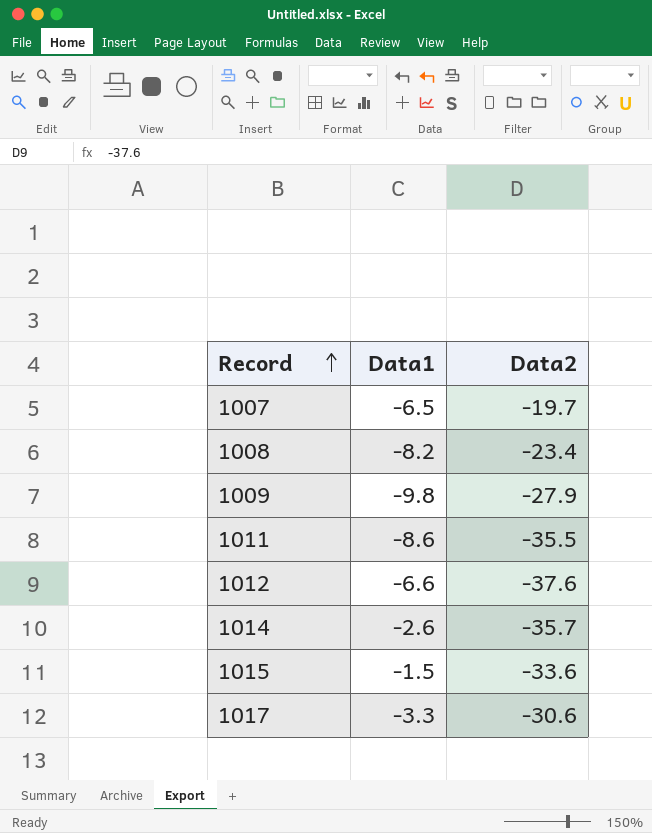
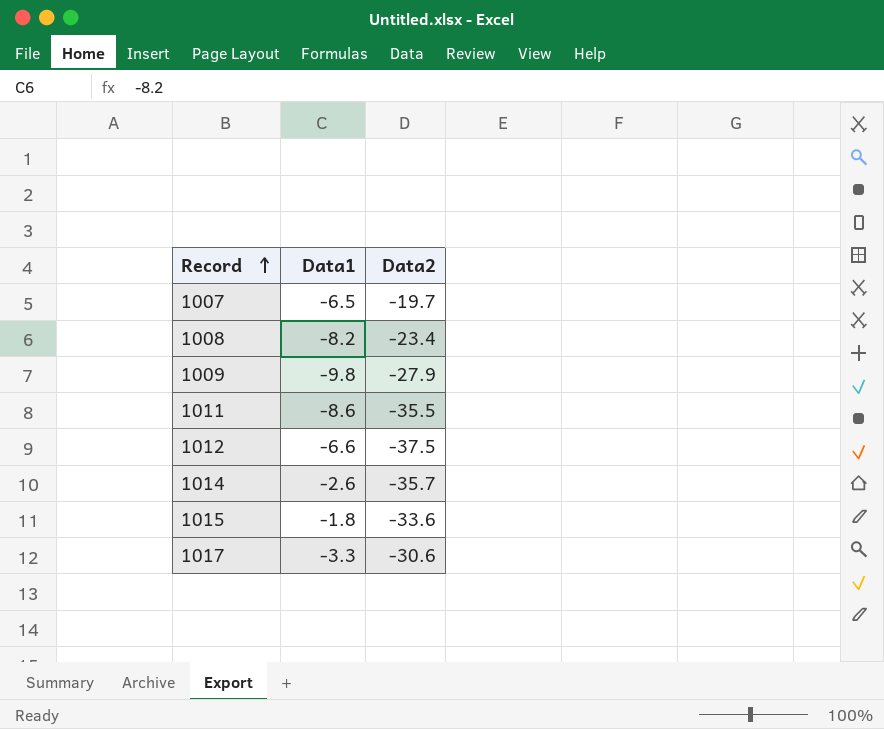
1012 | Data2: -37.6 -> -37.5
1015 | Data1: -1.5 -> -1.8

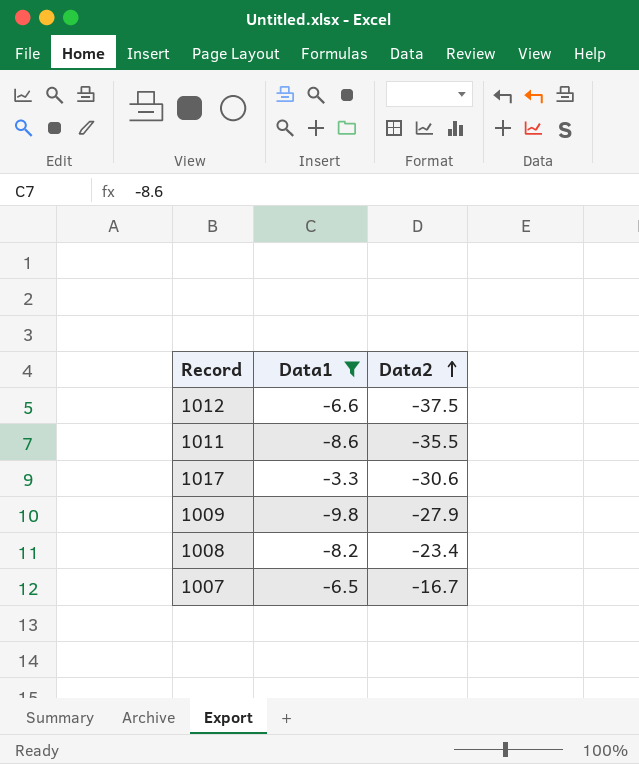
filter: none -> Data1 <= -3.3
row order: Record ascending -> Data2 ascending
1007 | Data2: -19.7 -> -16.7

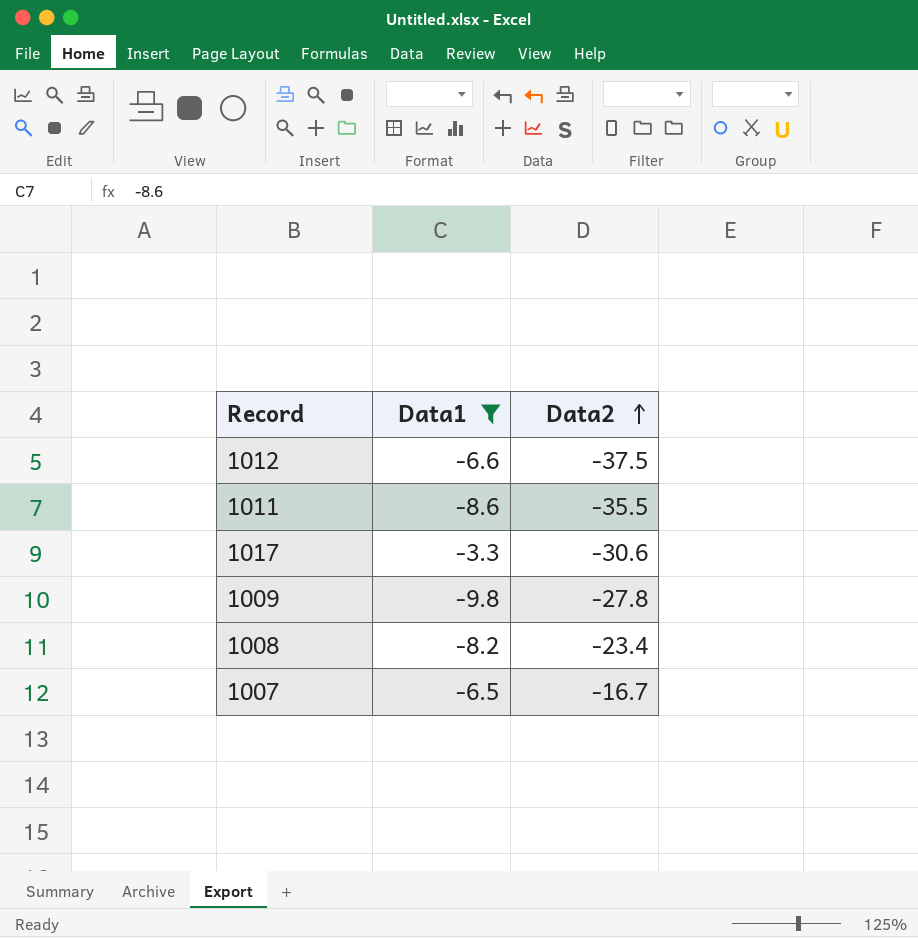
1009 | Data2: -27.9 -> -27.8

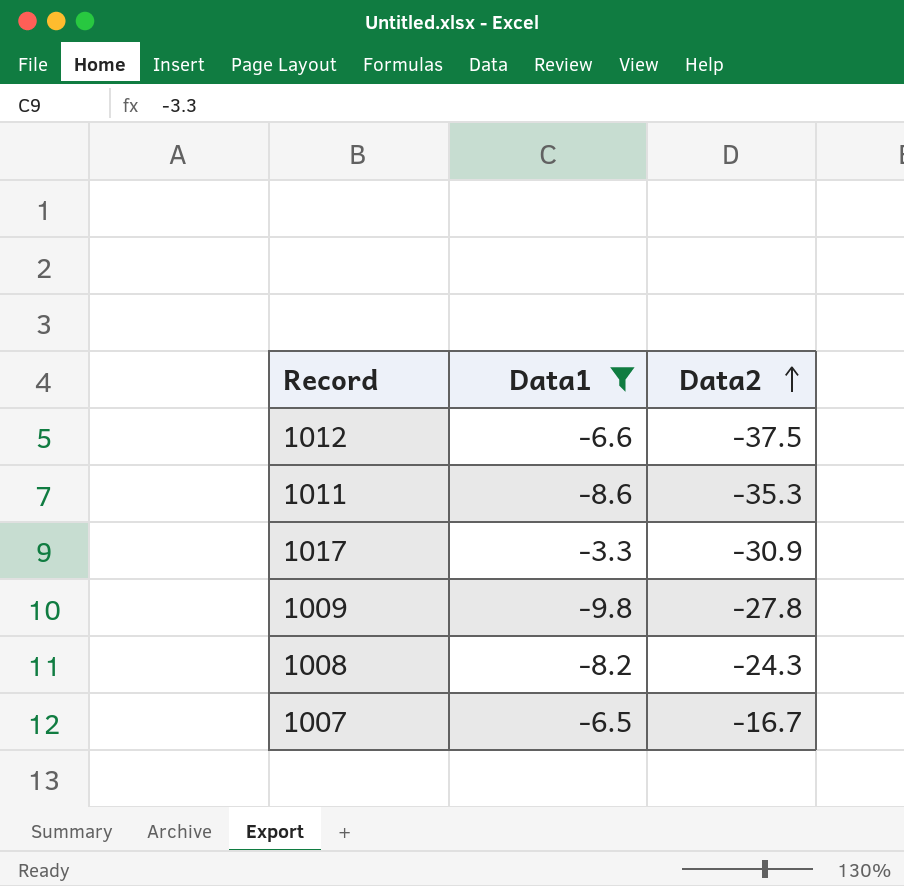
1011 | Data2: -35.5 -> -35.3
1017 | Data2: -30.6 -> -30.9
1008 | Data2: -23.4 -> -24.3

